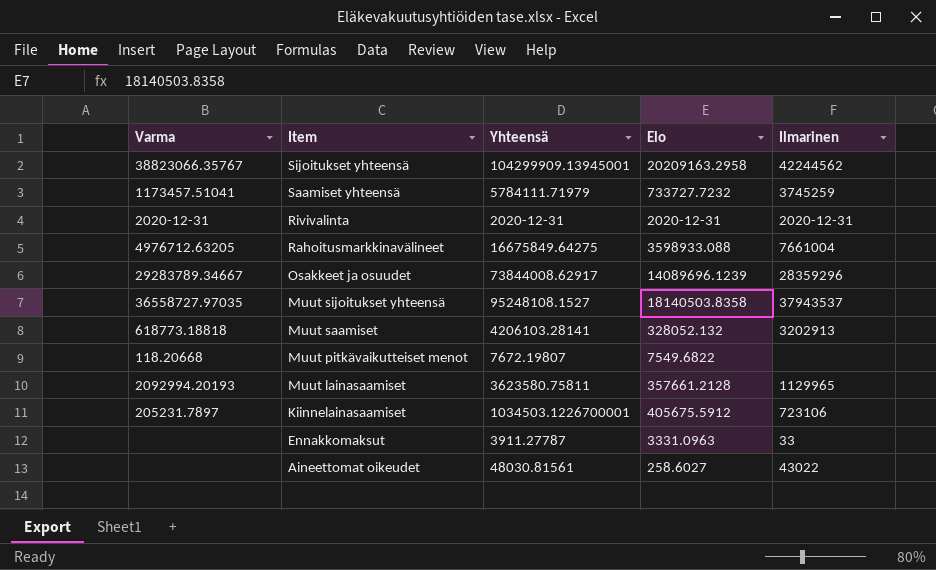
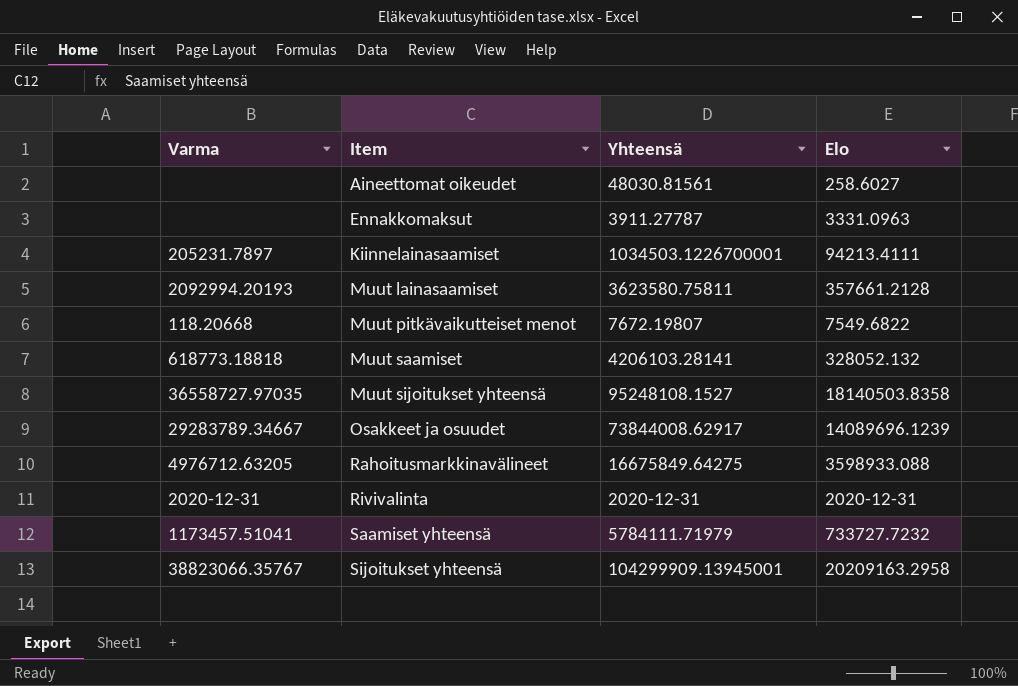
row order: Item descending -> Item ascending
column Ilmarinen | position: 5 -> none
Kiinnelainasaamiset | Elo: 405675.5912 -> 94213.4111

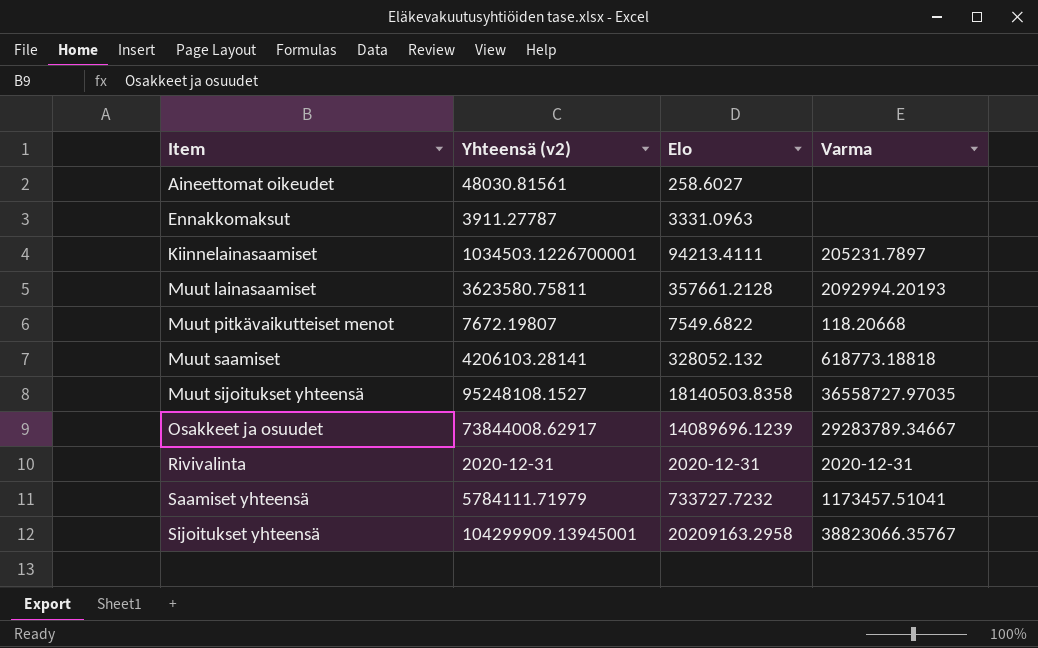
column name: Yhteensä -> Yhteensä (v2)
column Varma | position: 1 -> 4
row Rahoitusmarkkinavälineet: 4976712.63205 | 16675849.64275 | 3598933.088 -> none

